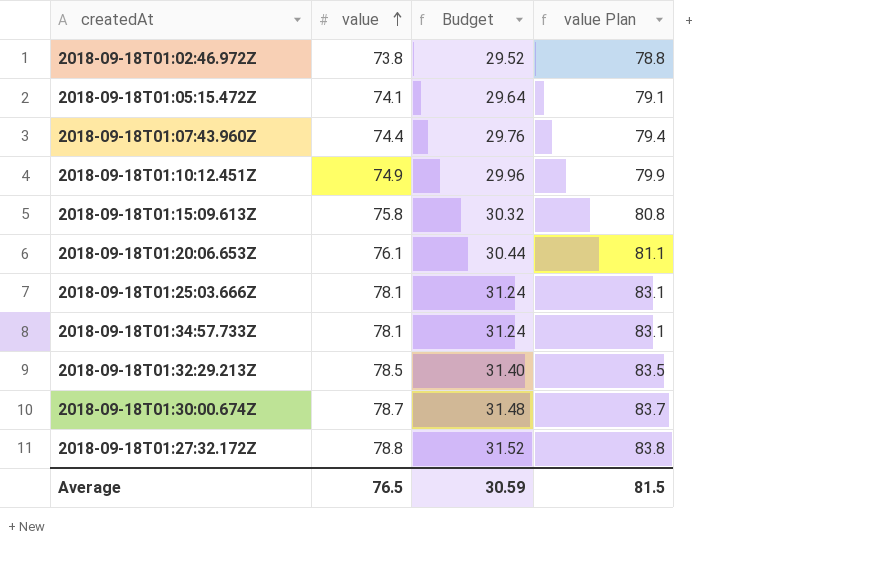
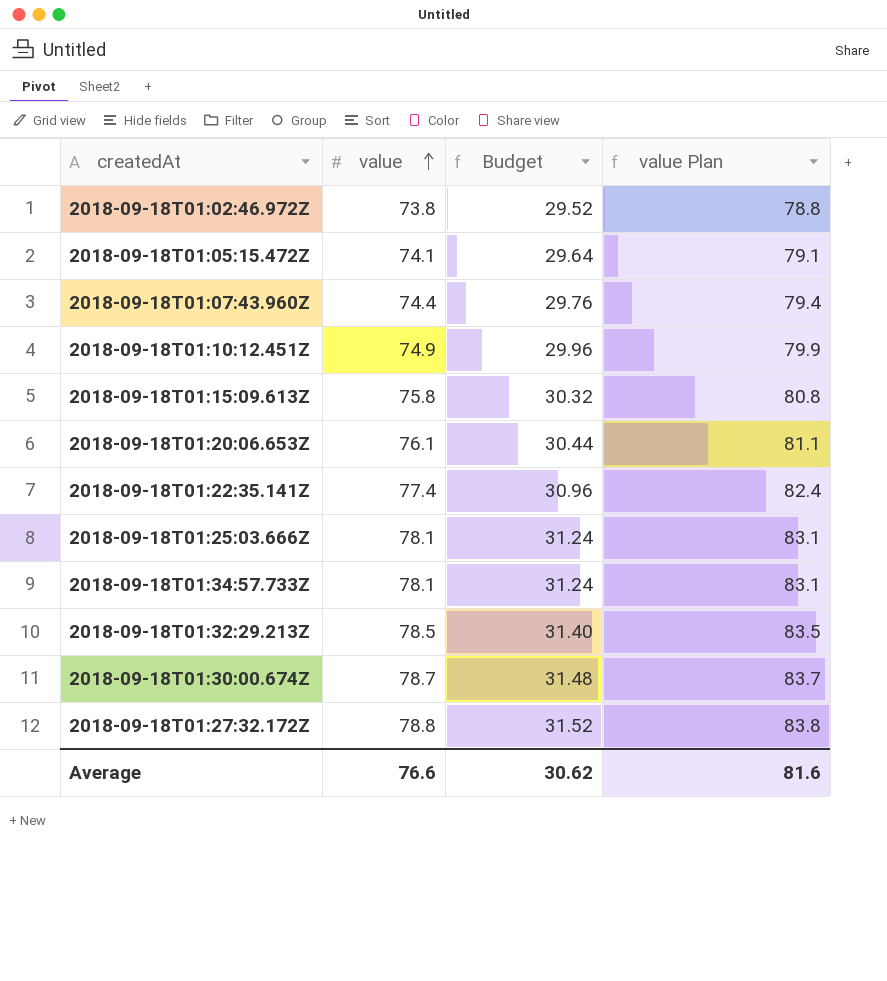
row 2018-09-18T01:22:35.141Z: none -> 77.4 | 30.96 | 82.4
Average | value: 76.5 -> 76.6
Average | Budget: 30.59 -> 30.62
Average | value Plan: 81.5 -> 81.6

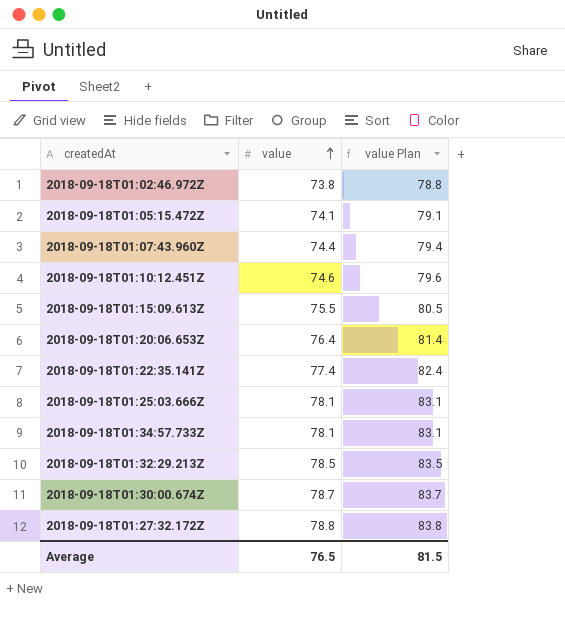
column Budget | formula: [value] * 0.4 -> none
2018-09-18T01:10:12.451Z | value: 74.9 -> 74.6
2018-09-18T01:10:12.451Z | value Plan: 79.9 -> 79.6
2018-09-18T01:15:09.613Z | value: 75.8 -> 75.5
2018-09-18T01:15:09.613Z | value Plan: 80.8 -> 80.5
2018-09-18T01:20:06.653Z | value: 76.1 -> 76.4
2018-09-18T01:20:06.653Z | value Plan: 81.1 -> 81.4
Average | value: 76.6 -> 76.5
Average | value Plan: 81.6 -> 81.5

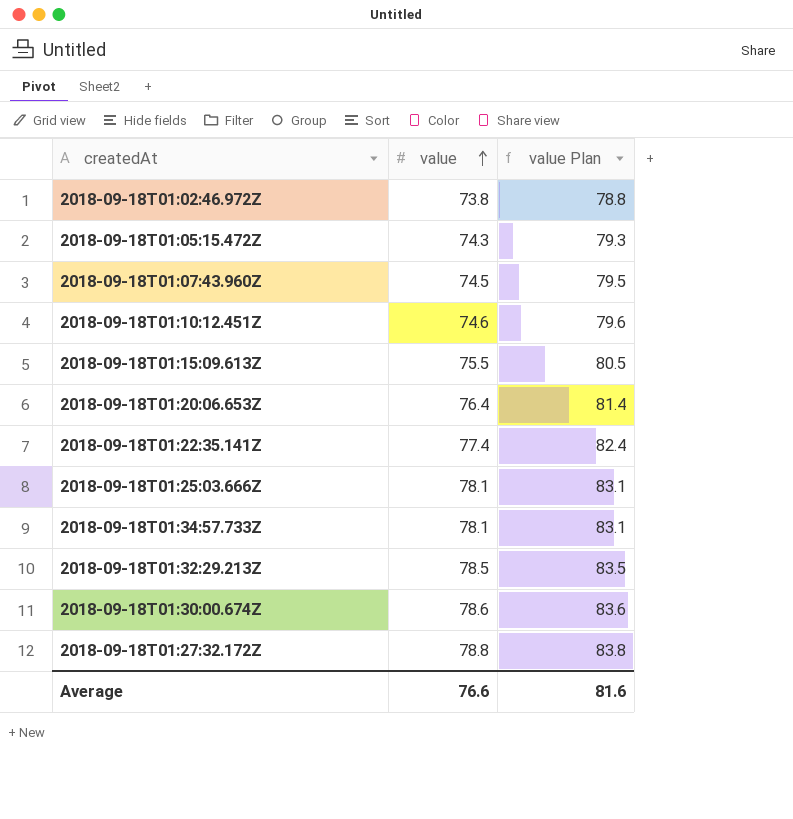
2018-09-18T01:05:15.472Z | value: 74.1 -> 74.3
2018-09-18T01:05:15.472Z | value Plan: 79.1 -> 79.3
2018-09-18T01:07:43.960Z | value: 74.4 -> 74.5
2018-09-18T01:07:43.960Z | value Plan: 79.4 -> 79.5
2018-09-18T01:30:00.674Z | value: 78.7 -> 78.6
2018-09-18T01:30:00.674Z | value Plan: 83.7 -> 83.6
Average | value: 76.5 -> 76.6
Average | value Plan: 81.5 -> 81.6

